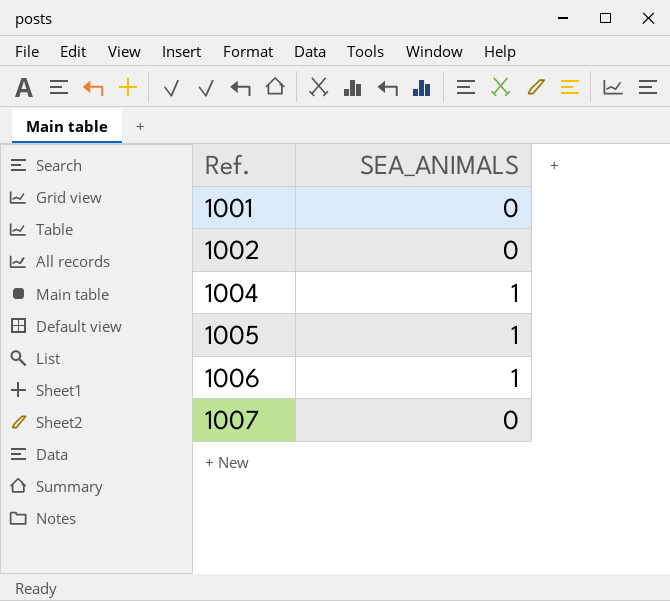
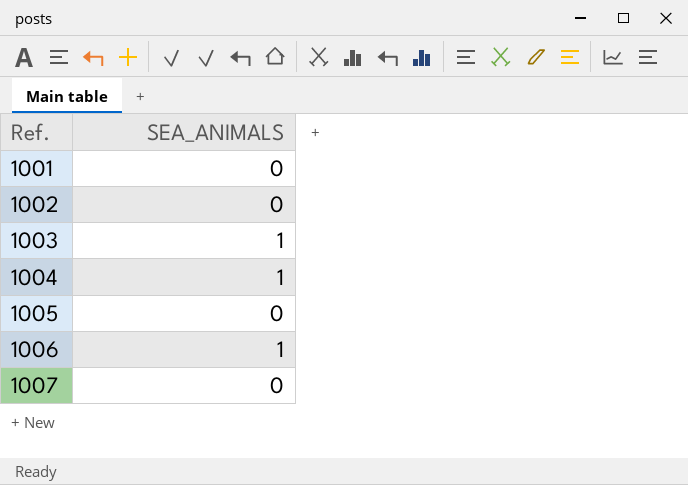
row 1003: none -> 1
1005 | SEA_ANIMALS: 1 -> 0

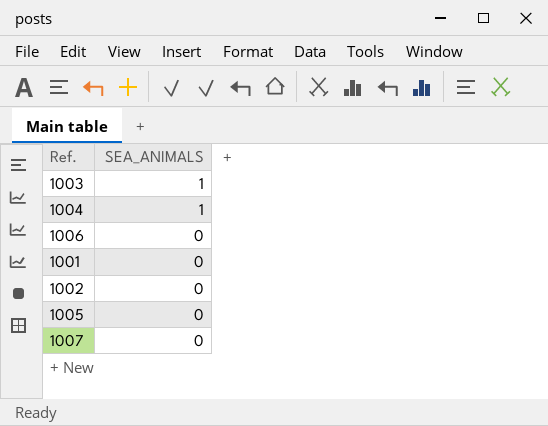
row order: Ref. ascending -> SEA_ANIMALS descending
1006 | SEA_ANIMALS: 1 -> 0

